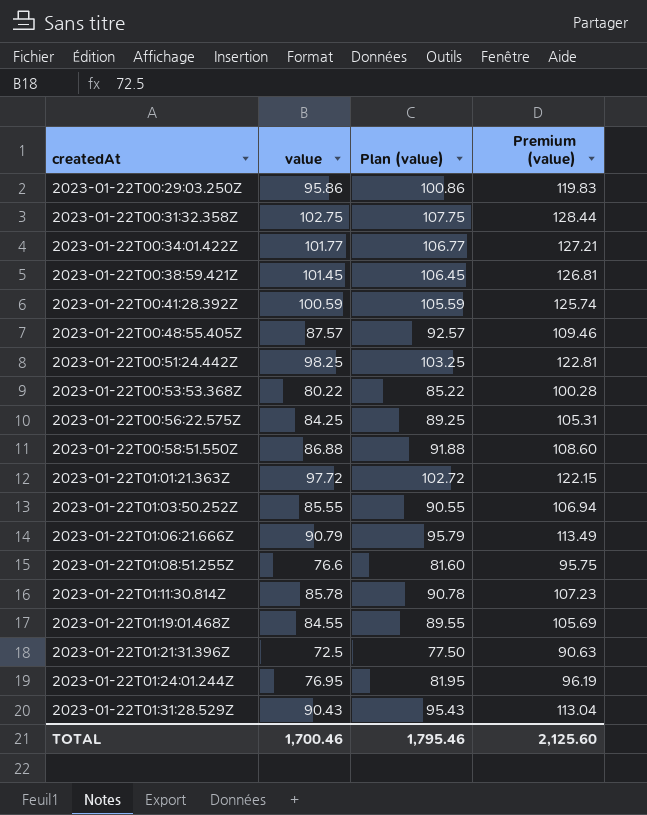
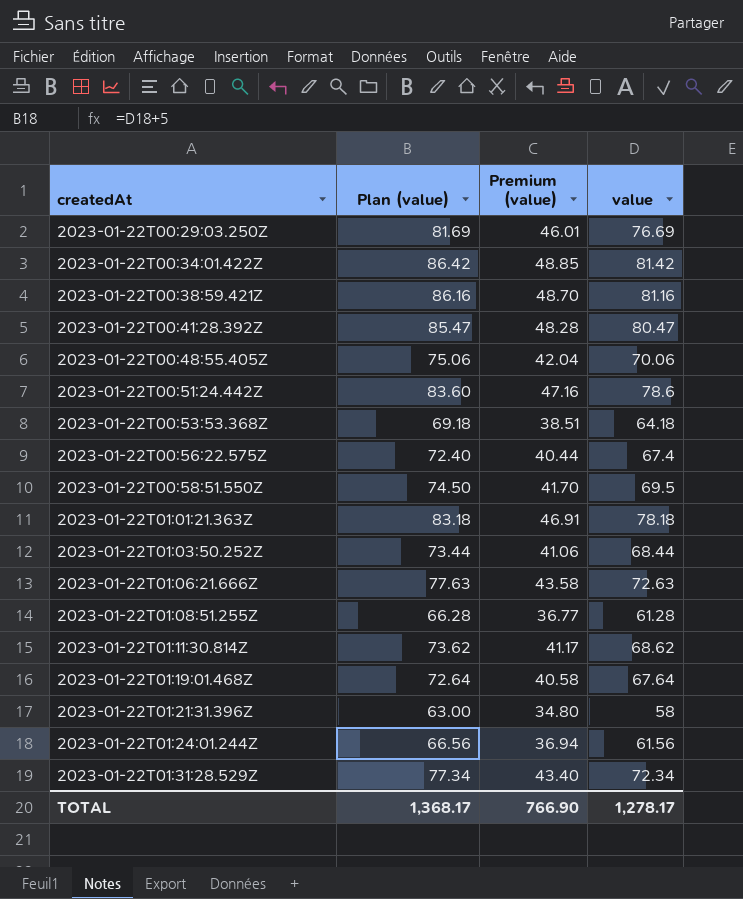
column Premium (value) | formula: [value] * 1.25 -> [value] * 0.6
column value | position: 2 -> 4
row 2023-01-22T00:31:32.358Z: 102.75 | 107.75 | 128.44 -> none
2023-01-22T00:29:03.250Z | Plan (value): 100.86 -> 81.69
2023-01-22T00:29:03.250Z | value: 95.86 -> 76.69
2023-01-22T00:34:01.422Z | Plan (value): 106.77 -> 86.42
2023-01-22T00:34:01.422Z | value: 101.77 -> 81.42
2023-01-22T00:38:59.421Z | Plan (value): 106.45 -> 86.16
2023-01-22T00:38:59.421Z | value: 101.45 -> 81.16
2023-01-22T00:41:28.392Z | Plan (value): 105.59 -> 85.47
2023-01-22T00:41:28.392Z | value: 100.59 -> 80.47
2023-01-22T00:48:55.405Z | Plan (value): 92.57 -> 75.06
2023-01-22T00:48:55.405Z | value: 87.57 -> 70.06
2023-01-22T00:51:24.442Z | Plan (value): 103.25 -> 83.60
2023-01-22T00:51:24.442Z | value: 98.25 -> 78.6
2023-01-22T00:53:53.368Z | Plan (value): 85.22 -> 69.18
2023-01-22T00:53:53.368Z | value: 80.22 -> 64.18
2023-01-22T00:56:22.575Z | Plan (value): 89.25 -> 72.40
2023-01-22T00:56:22.575Z | value: 84.25 -> 67.4
2023-01-22T00:58:51.550Z | Plan (value): 91.88 -> 74.50
2023-01-22T00:58:51.550Z | value: 86.88 -> 69.5
2023-01-22T01:01:21.363Z | Plan (value): 102.72 -> 83.18
2023-01-22T01:01:21.363Z | value: 97.72 -> 78.18
2023-01-22T01:03:50.252Z | Plan (value): 90.55 -> 73.44
2023-01-22T01:03:50.252Z | value: 85.55 -> 68.44
2023-01-22T01:06:21.666Z | Plan (value): 95.79 -> 77.63
2023-01-22T01:06:21.666Z | value: 90.79 -> 72.63
2023-01-22T01:08:51.255Z | Plan (value): 81.60 -> 66.28
2023-01-22T01:08:51.255Z | value: 76.6 -> 61.28
2023-01-22T01:11:30.814Z | Plan (value): 90.78 -> 73.62
2023-01-22T01:11:30.814Z | value: 85.78 -> 68.62
2023-01-22T01:19:01.468Z | Plan (value): 89.55 -> 72.64
2023-01-22T01:19:01.468Z | value: 84.55 -> 67.64
2023-01-22T01:21:31.396Z | Plan (value): 77.50 -> 63.00
2023-01-22T01:21:31.396Z | value: 72.5 -> 58
2023-01-22T01:24:01.244Z | Plan (value): 81.95 -> 66.56
2023-01-22T01:24:01.244Z | value: 76.95 -> 61.56
2023-01-22T01:31:28.529Z | Plan (value): 95.43 -> 77.34
2023-01-22T01:31:28.529Z | value: 90.43 -> 72.34
TOTAL | Plan (value): 1,795.46 -> 1,368.17
TOTAL | Premium (value): 2,125.60 -> 766.90
TOTAL | value: 1,700.46 -> 1,278.17

